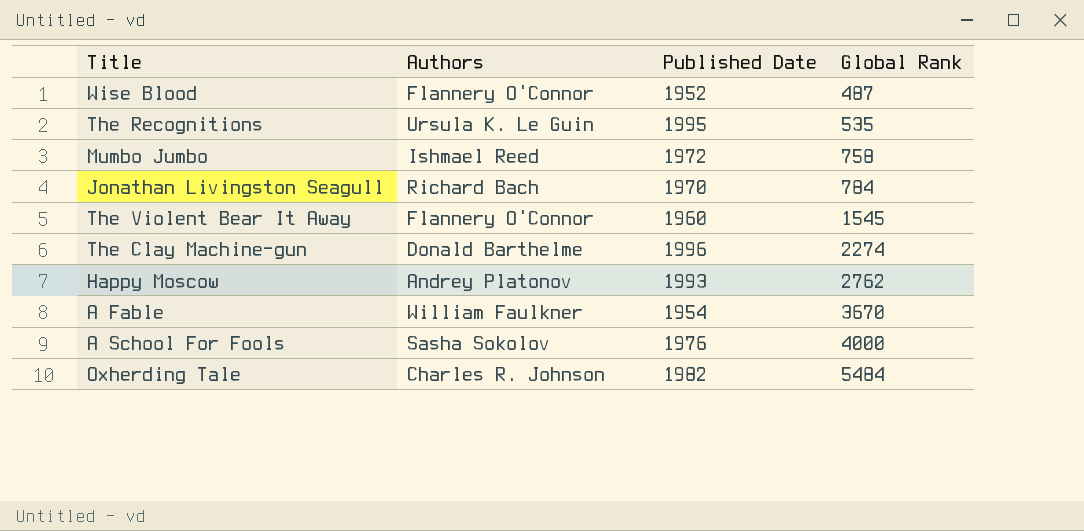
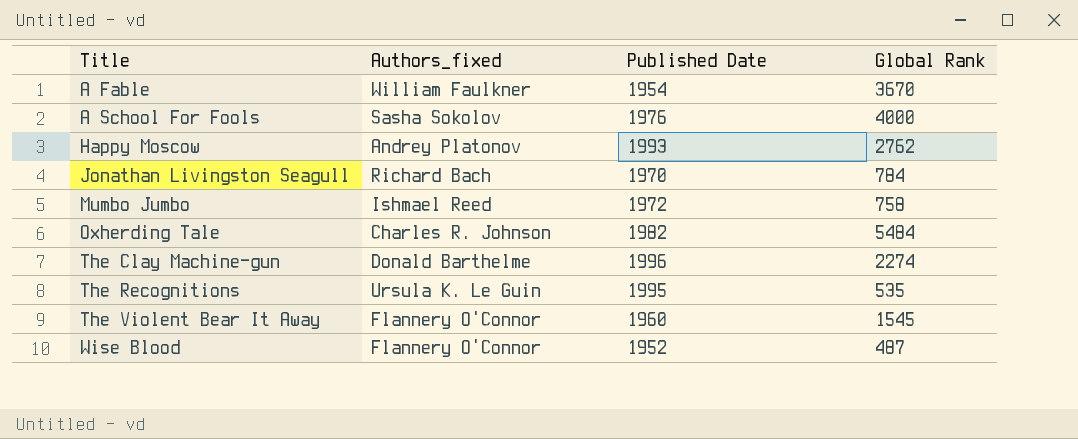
row order: Global Rank ascending -> Title ascending
column name: Authors -> Authors_fixed

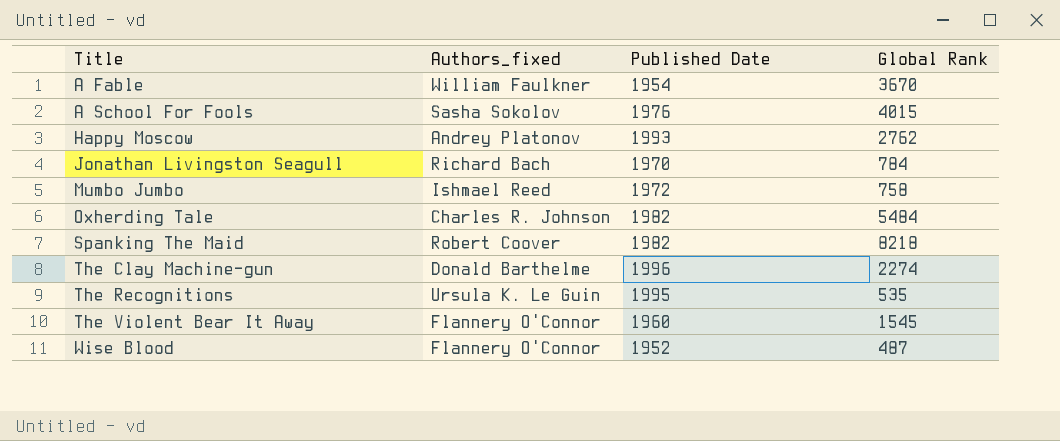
A School For Fools | Global Rank: 4000 -> 4015
row Spanking The Maid: none -> Robert Coover | 1982 | 8218

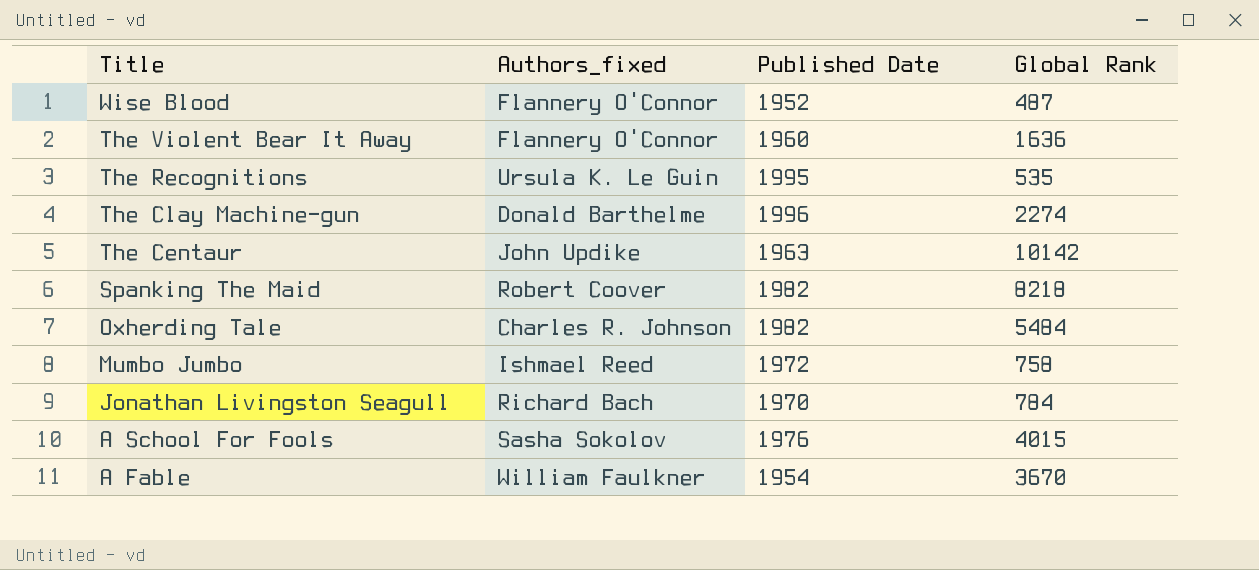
row order: Title ascending -> Title descending
row Happy Moscow: Andrey Platonov | 1993 | 2762 -> none
The Violent Bear It Away | Global Rank: 1545 -> 1636
row The Centaur: none -> John Updike | 1963 | 10142

